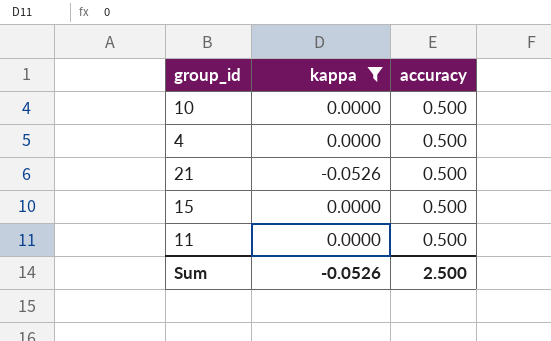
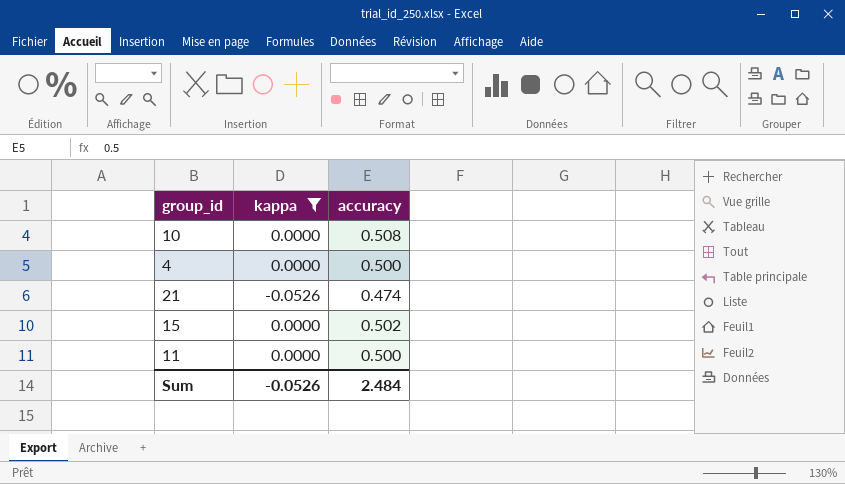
10 | accuracy: 0.500 -> 0.508
21 | accuracy: 0.500 -> 0.474
15 | accuracy: 0.500 -> 0.502
Sum | accuracy: 2.500 -> 2.484

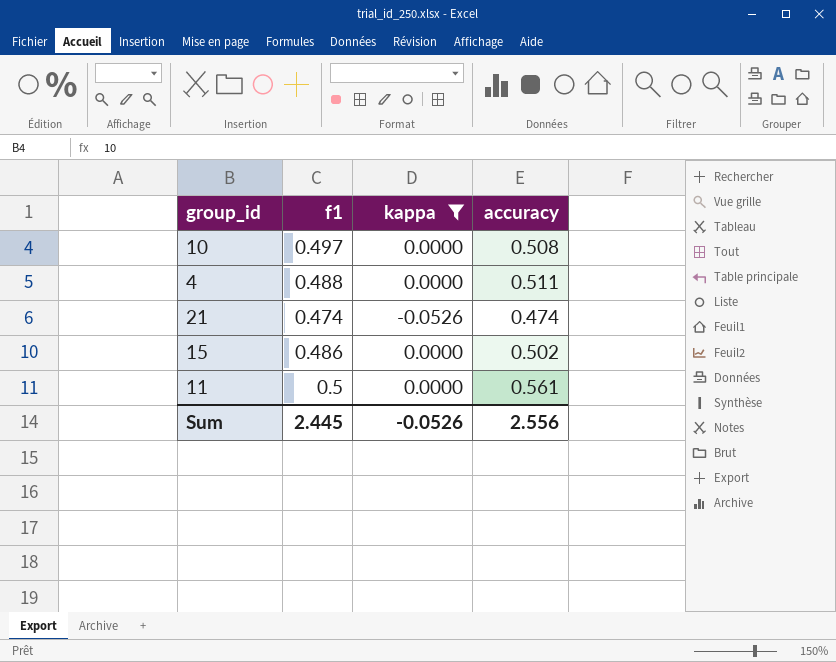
column f1 | position: none -> 2
4 | accuracy: 0.500 -> 0.511
11 | accuracy: 0.500 -> 0.561
Sum | accuracy: 2.484 -> 2.556

